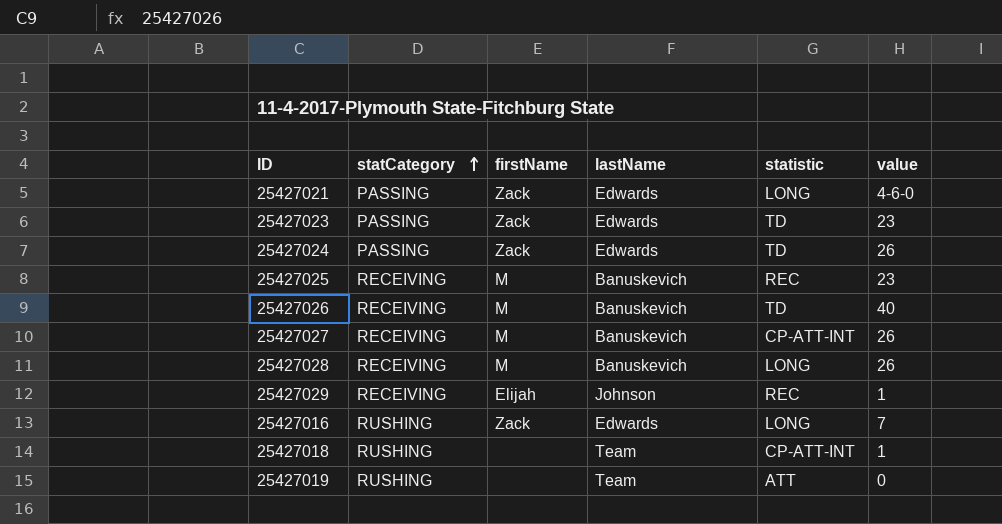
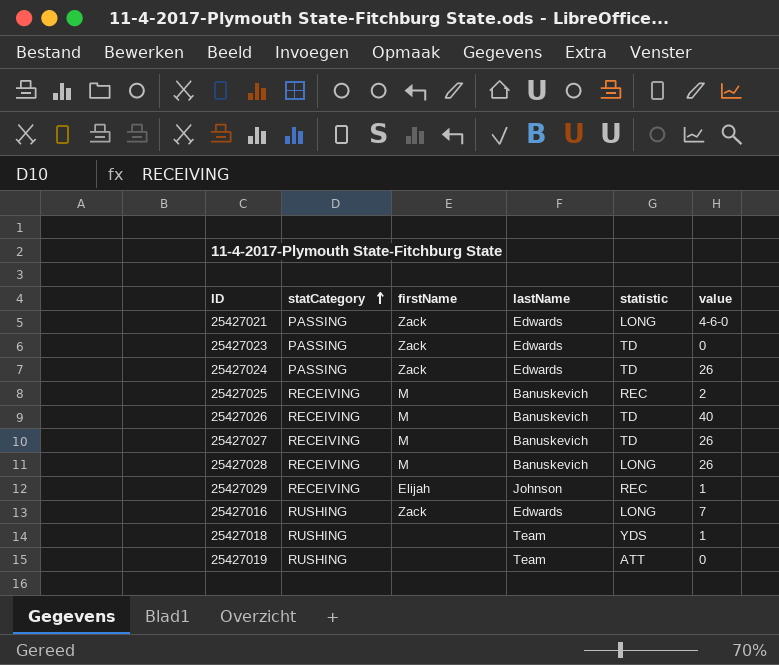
25427023 | value: 23 -> 0
25427025 | value: 23 -> 2
25427027 | statistic: CP-ATT-INT -> TD
25427018 | statistic: CP-ATT-INT -> YDS

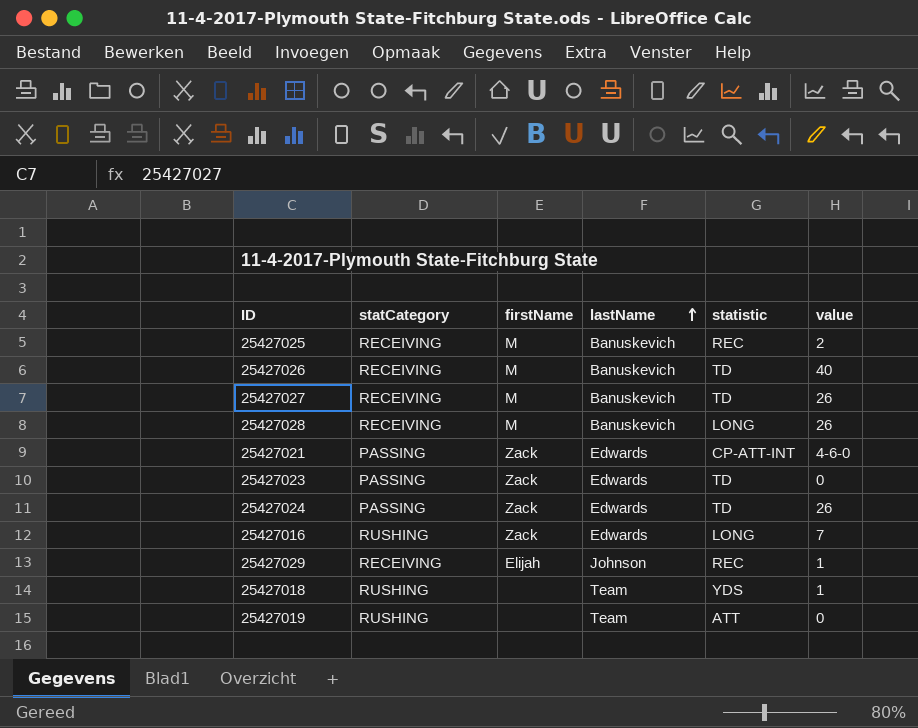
row order: statCategory ascending -> lastName ascending
25427021 | statistic: LONG -> CP-ATT-INT

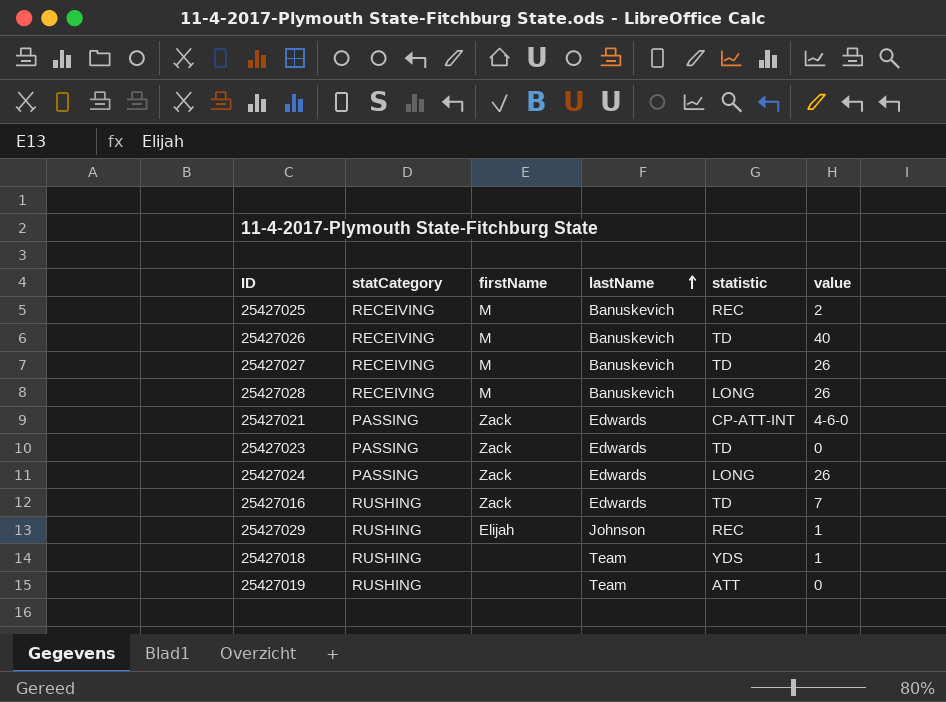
25427024 | statistic: TD -> LONG
25427016 | statistic: LONG -> TD
25427029 | statCategory: RECEIVING -> RUSHING

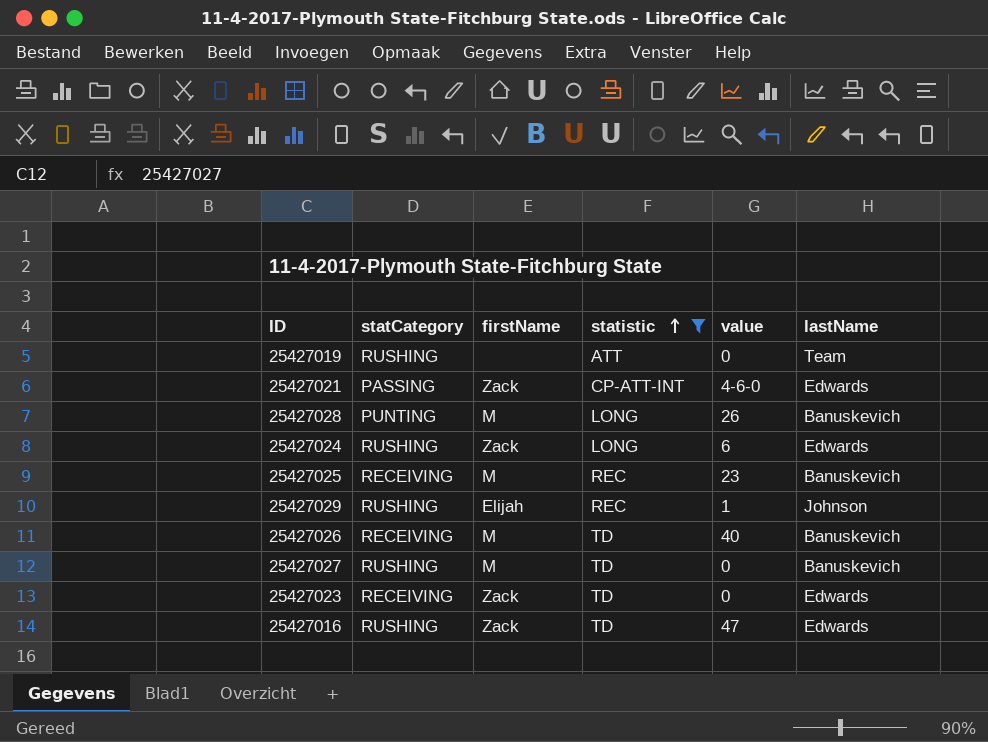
filter: none -> statistic != YDS
row order: lastName ascending -> statistic ascending
column lastName | position: 4 -> 6
25427028 | statCategory: RECEIVING -> PUNTING
25427024 | statCategory: PASSING -> RUSHING
25427024 | value: 26 -> 6
25427025 | value: 2 -> 23
25427027 | statCategory: RECEIVING -> RUSHING
25427027 | value: 26 -> 0
25427023 | statCategory: PASSING -> RECEIVING
25427016 | value: 7 -> 47

